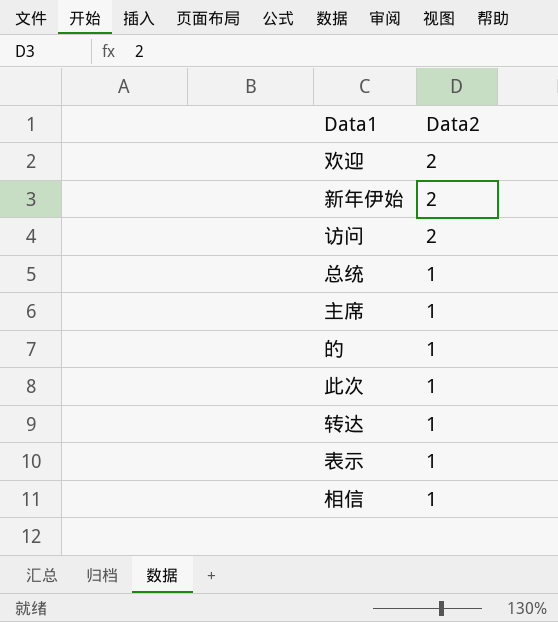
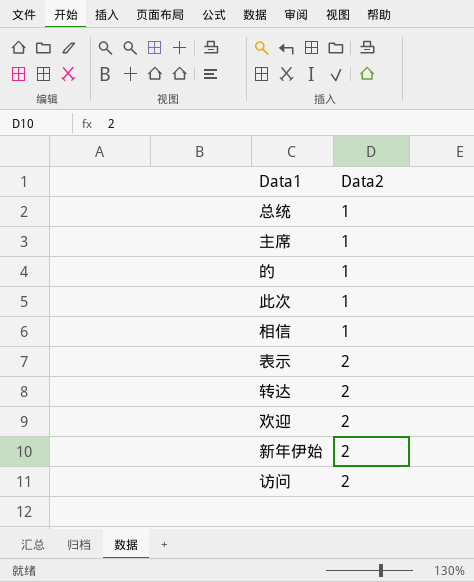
row order: Data2 descending -> Data2 ascending
表示 | Data2: 1 -> 2
转达 | Data2: 1 -> 2

